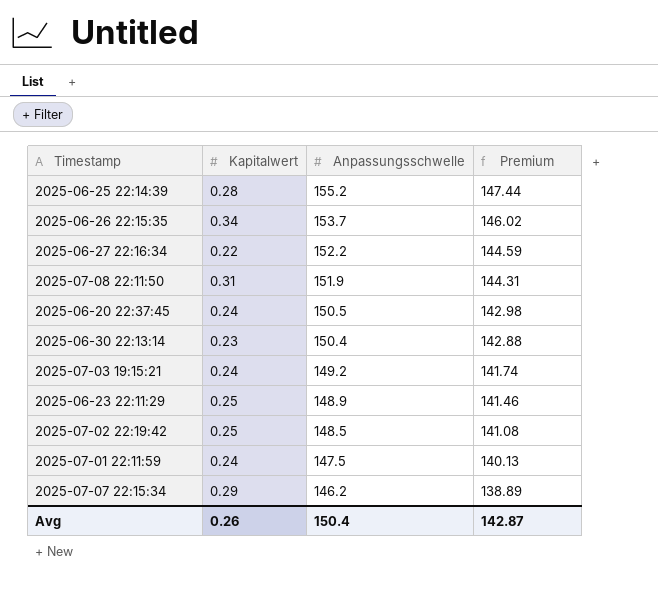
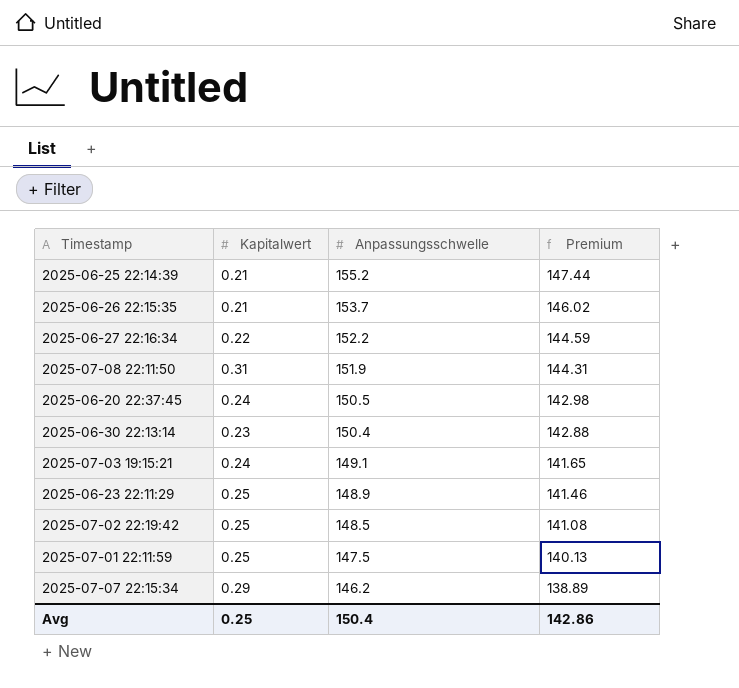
2025-06-25 22:14:39 | Kapitalwert: 0.28 -> 0.21
2025-06-26 22:15:35 | Kapitalwert: 0.34 -> 0.21
2025-07-03 19:15:21 | Anpassungsschwelle: 149.2 -> 149.1
2025-07-03 19:15:21 | Premium: 141.74 -> 141.65
2025-07-01 22:11:59 | Kapitalwert: 0.24 -> 0.25
Avg | Kapitalwert: 0.26 -> 0.25
Avg | Premium: 142.87 -> 142.86

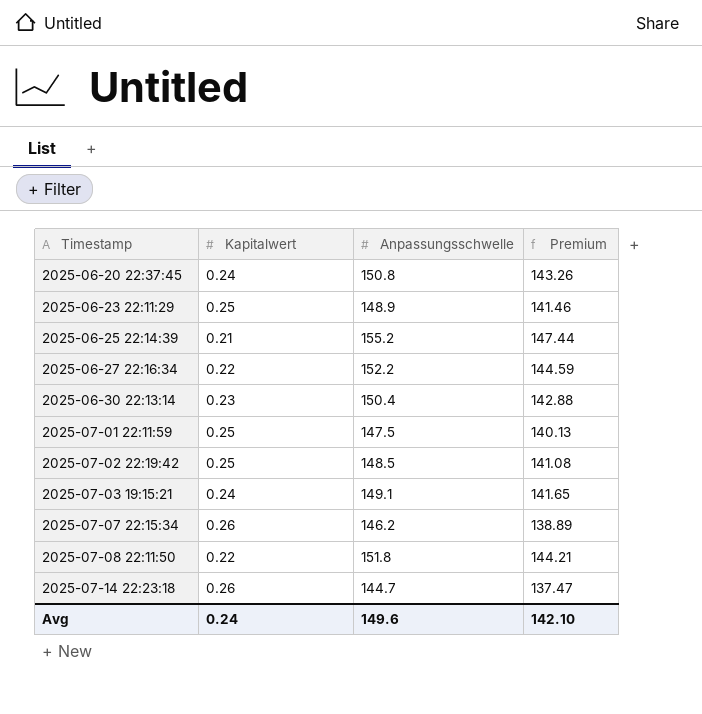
row order: Anpassungsschwelle descending -> Timestamp ascending
row 2025-06-26 22:15:35: 0.21 | 153.7 | 146.02 -> none
2025-06-20 22:37:45 | Anpassungsschwelle: 150.5 -> 150.8
2025-06-20 22:37:45 | Premium: 142.98 -> 143.26
2025-07-07 22:15:34 | Kapitalwert: 0.29 -> 0.26
2025-07-08 22:11:50 | Kapitalwert: 0.31 -> 0.22
2025-07-08 22:11:50 | Anpassungsschwelle: 151.9 -> 151.8
2025-07-08 22:11:50 | Premium: 144.31 -> 144.21
row 2025-07-14 22:23:18: none -> 0.26 | 144.7 | 137.47
Avg | Kapitalwert: 0.25 -> 0.24
Avg | Anpassungsschwelle: 150.4 -> 149.6
Avg | Premium: 142.86 -> 142.10

